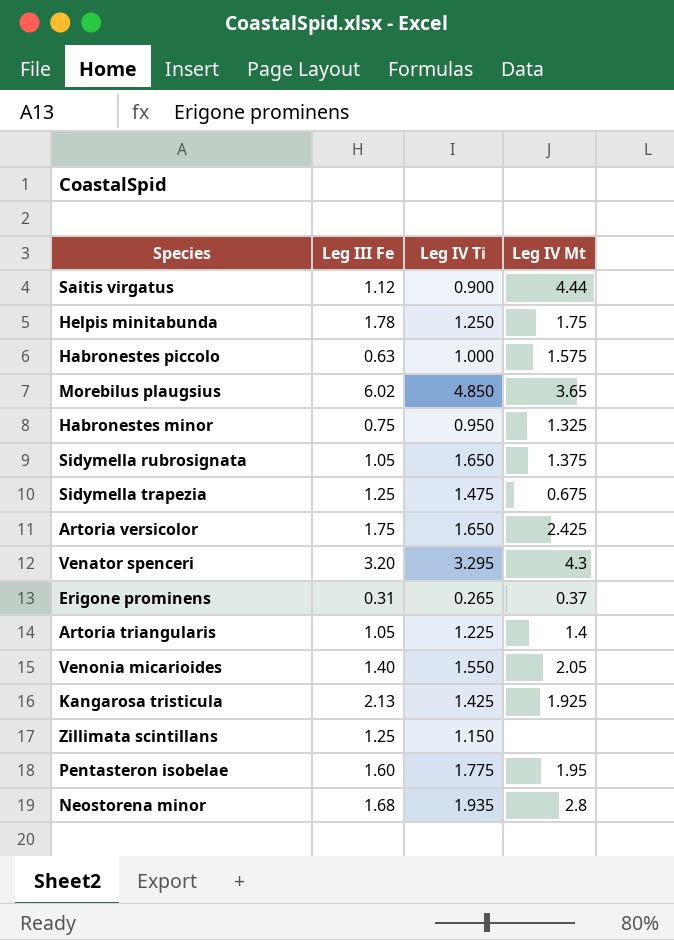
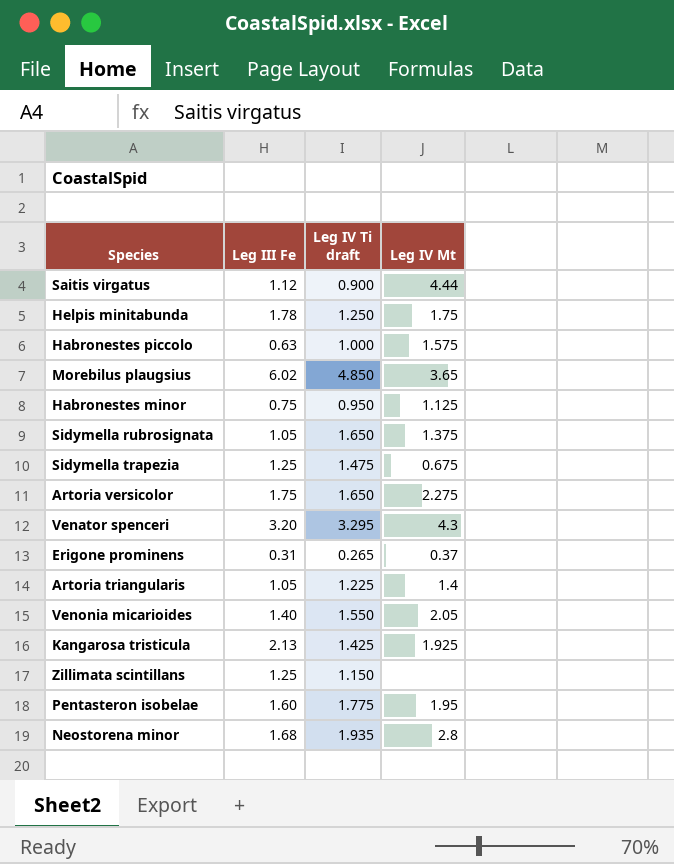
column name: Leg IV Ti -> Leg IV Ti draft
Habronestes minor | Leg IV Mt: 1.325 -> 1.125
Artoria versicolor | Leg IV Mt: 2.425 -> 2.275

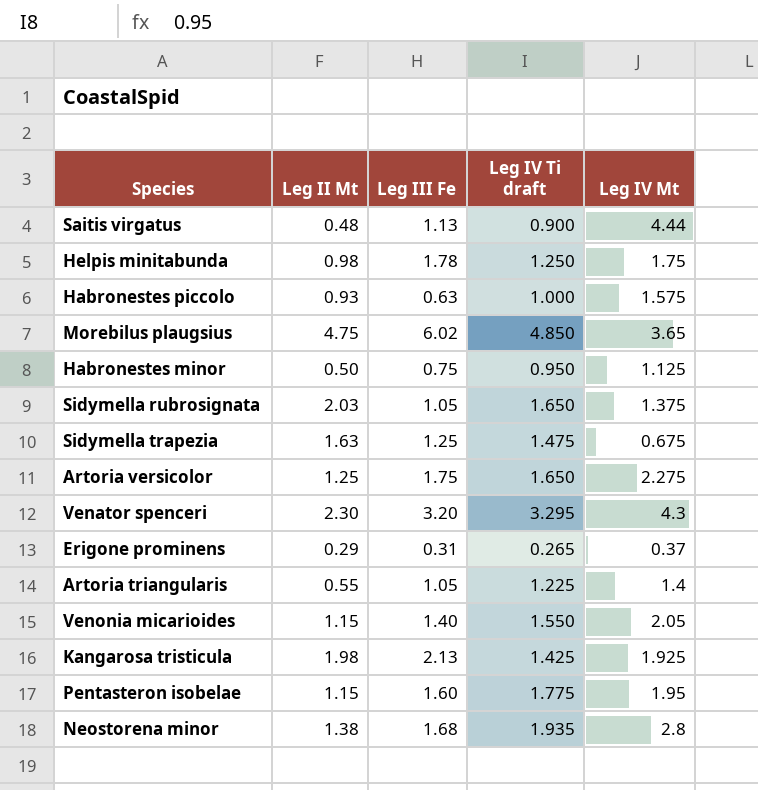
column Leg II Mt | position: none -> 2
row Zillimata scintillans: 1.25 | 1.150 | none -> none
Saitis virgatus | Leg III Fe: 1.12 -> 1.13

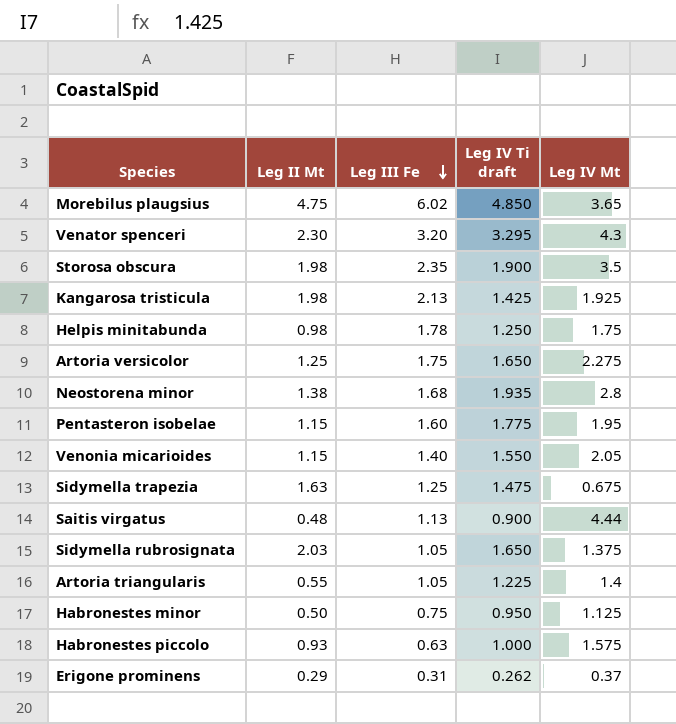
row order: none -> Leg III Fe descending
row Storosa obscura: none -> 1.98 | 2.35 | 1.900 | 3.5
Erigone prominens | Leg IV Ti draft: 0.265 -> 0.262

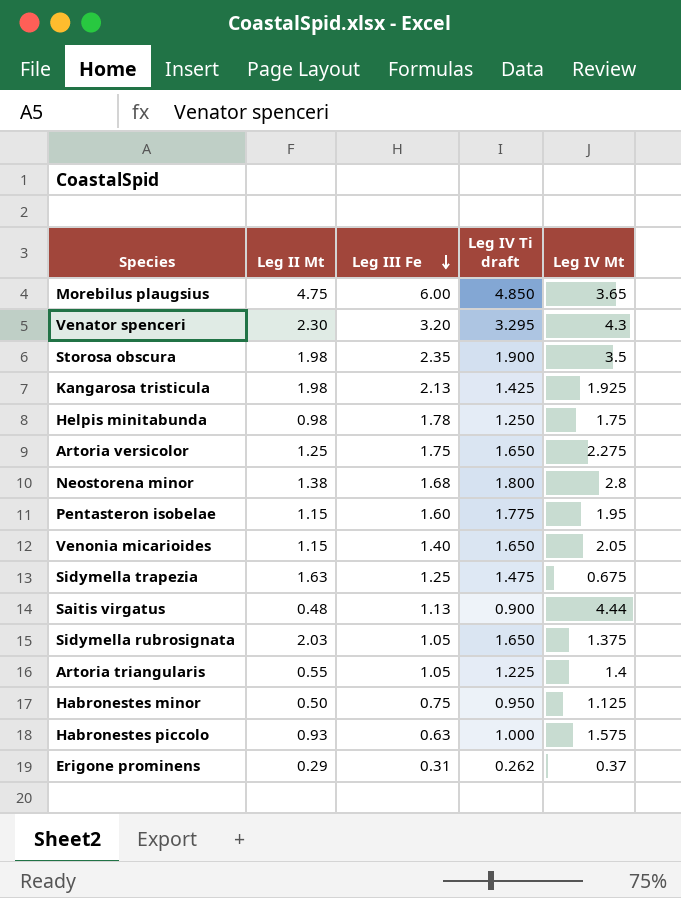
Morebilus plaugsius | Leg III Fe: 6.02 -> 6.00
Neostorena minor | Leg IV Ti draft: 1.935 -> 1.800
Venonia micarioides | Leg IV Ti draft: 1.550 -> 1.650

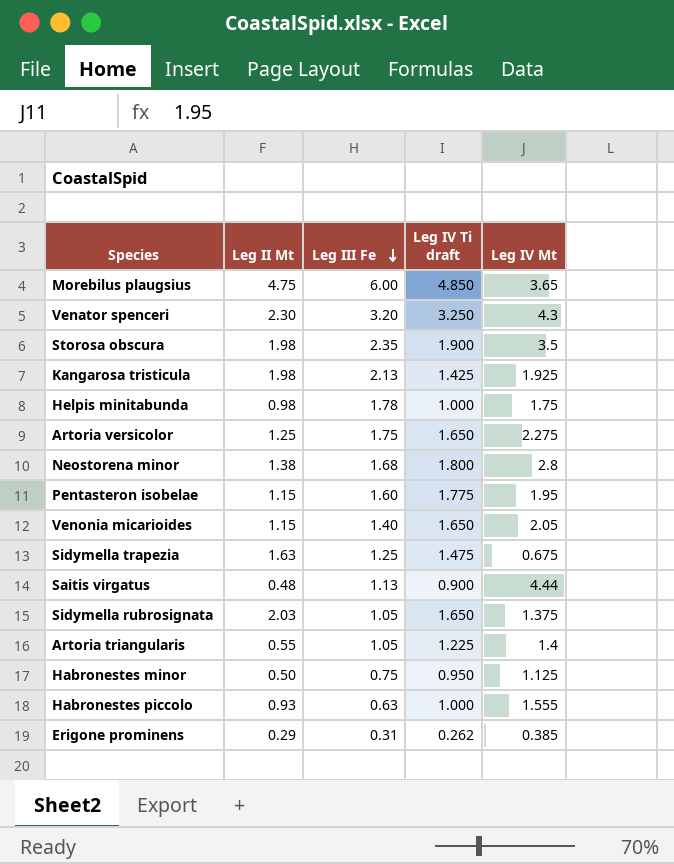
Venator spenceri | Leg IV Ti draft: 3.295 -> 3.250
Helpis minitabunda | Leg IV Ti draft: 1.250 -> 1.000
Habronestes piccolo | Leg IV Mt: 1.575 -> 1.555
Erigone prominens | Leg IV Mt: 0.37 -> 0.385

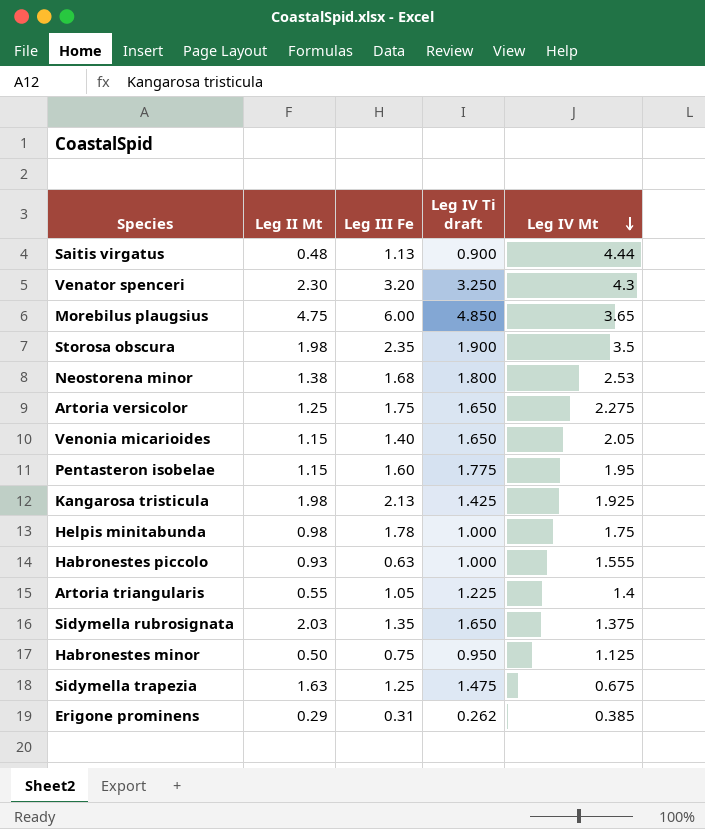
row order: Leg III Fe descending -> Leg IV Mt descending
Neostorena minor | Leg IV Mt: 2.8 -> 2.53
Sidymella rubrosignata | Leg III Fe: 1.05 -> 1.35

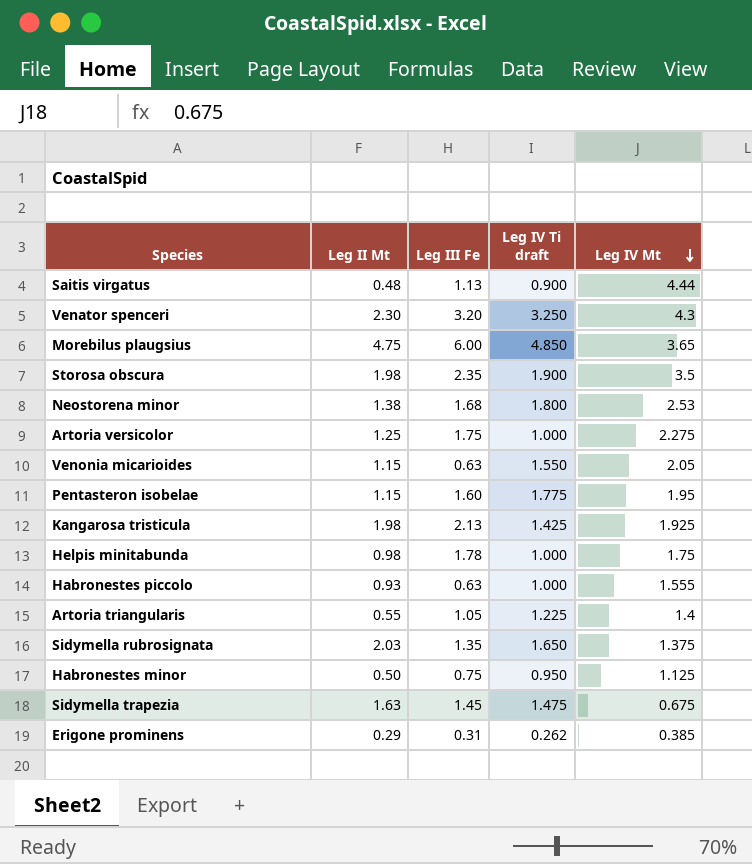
Artoria versicolor | Leg IV Ti draft: 1.650 -> 1.000
Venonia micarioides | Leg III Fe: 1.40 -> 0.63
Venonia micarioides | Leg IV Ti draft: 1.650 -> 1.550
Sidymella trapezia | Leg III Fe: 1.25 -> 1.45

